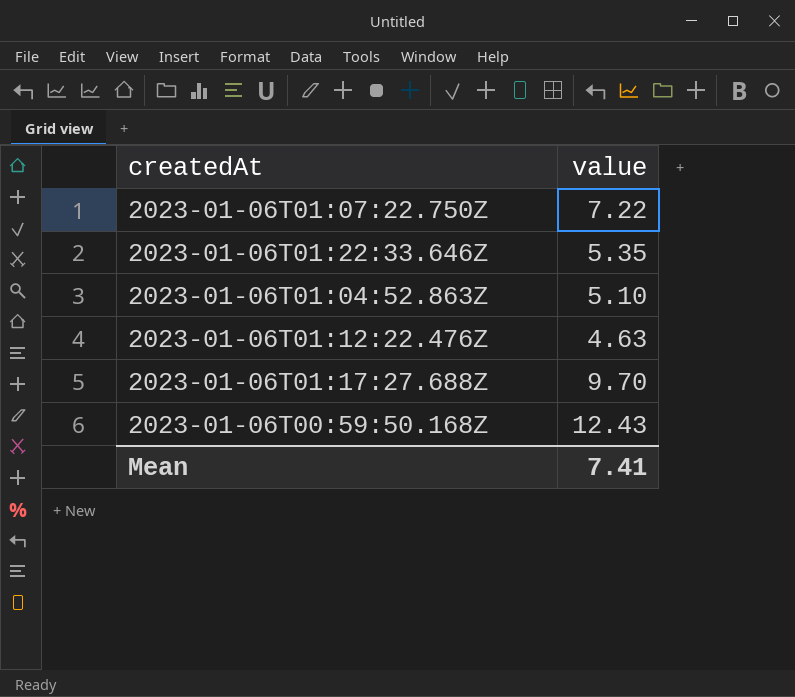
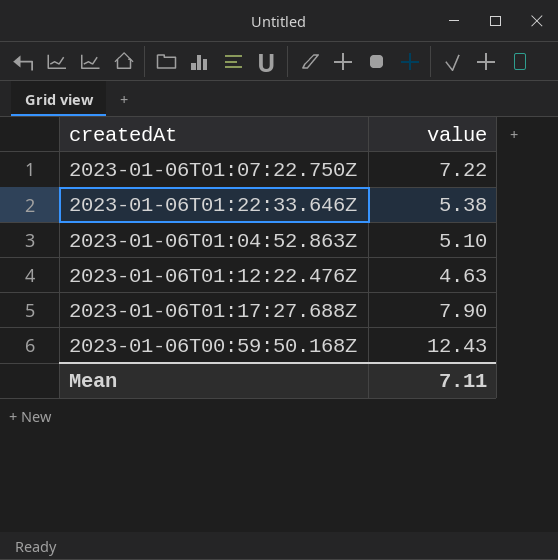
2023-01-06T01:22:33.646Z | value: 5.35 -> 5.38
2023-01-06T01:17:27.688Z | value: 9.70 -> 7.90
Mean | value: 7.41 -> 7.11

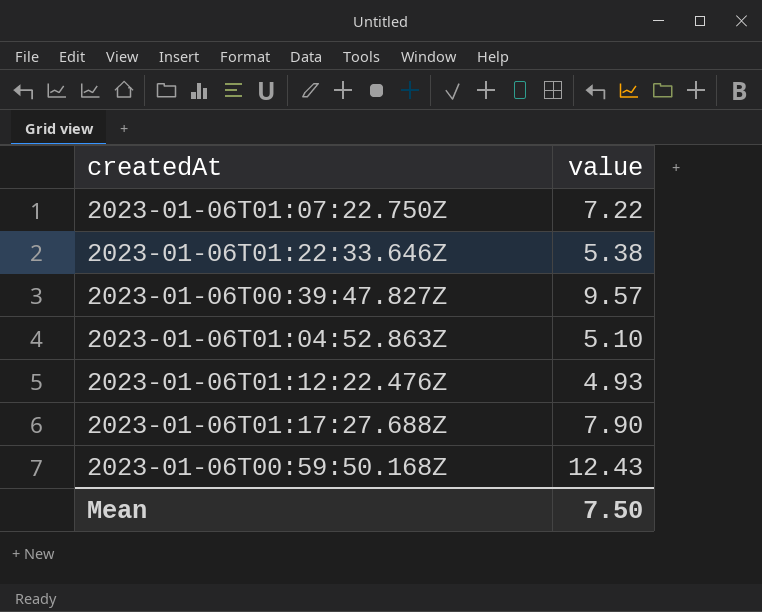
row 2023-01-06T00:39:47.827Z: none -> 9.57
2023-01-06T01:12:22.476Z | value: 4.63 -> 4.93
Mean | value: 7.11 -> 7.50

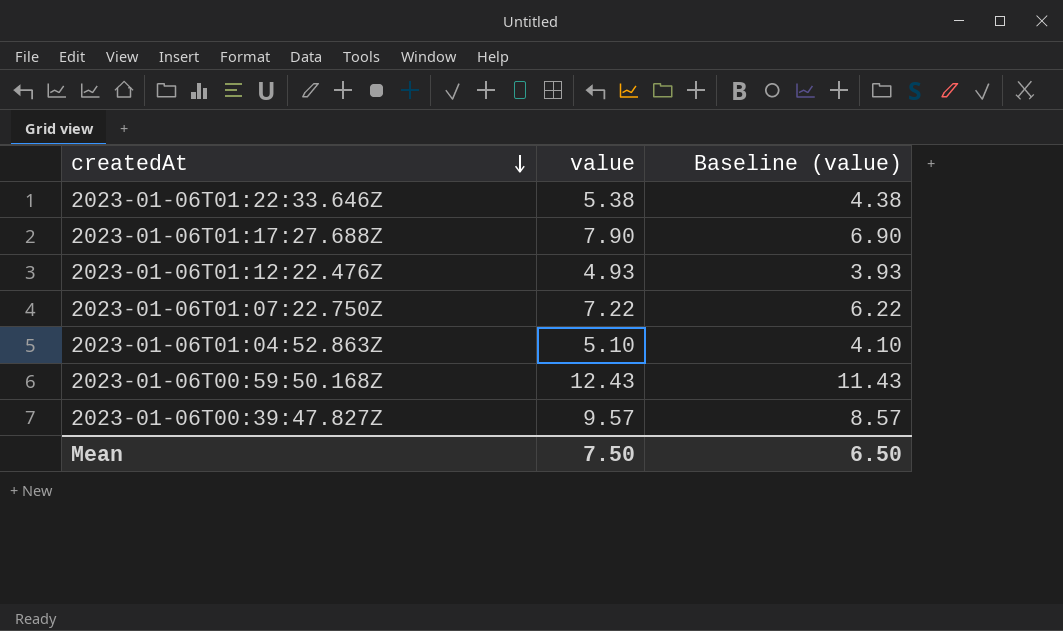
row order: none -> createdAt descending
column Baseline (value) | formula: none -> [value] - 1

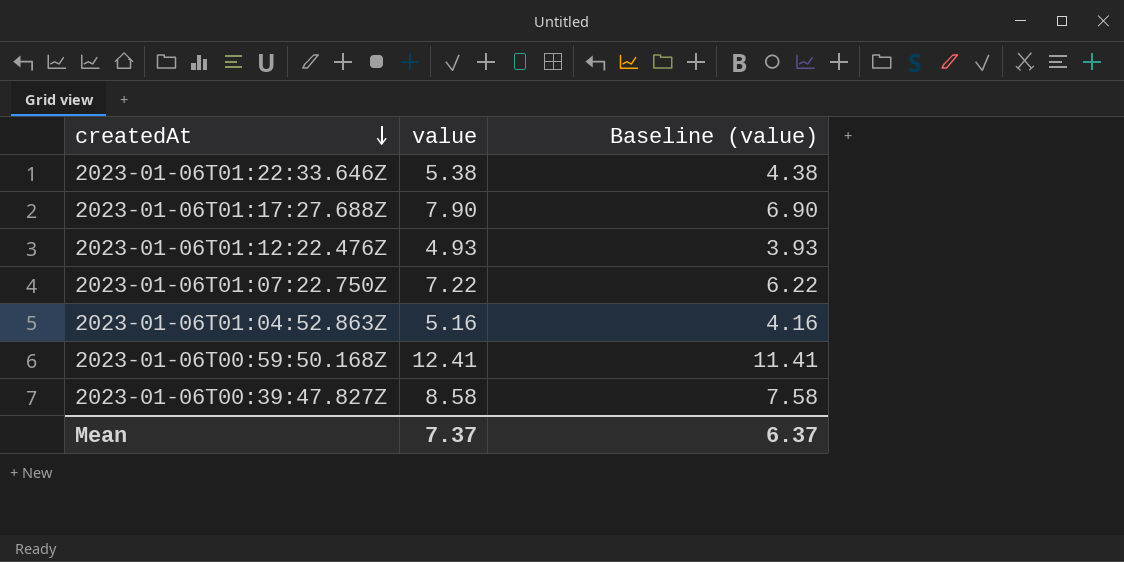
2023-01-06T01:04:52.863Z | value: 5.10 -> 5.16
2023-01-06T01:04:52.863Z | Baseline (value): 4.10 -> 4.16
2023-01-06T00:59:50.168Z | value: 12.43 -> 12.41
2023-01-06T00:59:50.168Z | Baseline (value): 11.43 -> 11.41
2023-01-06T00:39:47.827Z | value: 9.57 -> 8.58
2023-01-06T00:39:47.827Z | Baseline (value): 8.57 -> 7.58
Mean | value: 7.50 -> 7.37
Mean | Baseline (value): 6.50 -> 6.37

